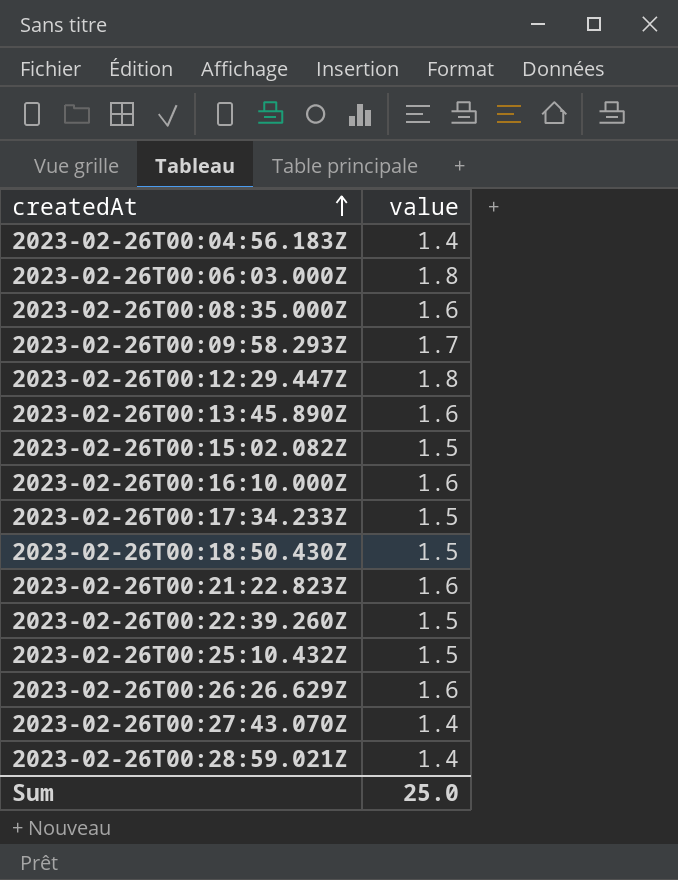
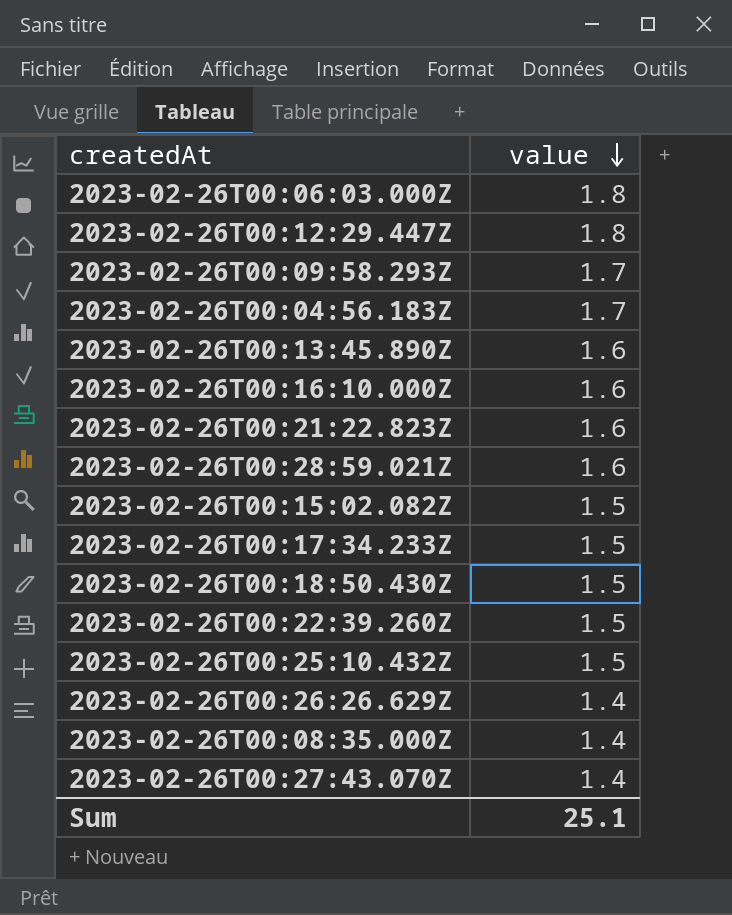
row order: createdAt ascending -> value descending
2023-02-26T00:04:56.183Z | value: 1.4 -> 1.7
2023-02-26T00:28:59.021Z | value: 1.4 -> 1.6
2023-02-26T00:26:26.629Z | value: 1.6 -> 1.4
2023-02-26T00:08:35.000Z | value: 1.6 -> 1.4
Sum | value: 25.0 -> 25.1

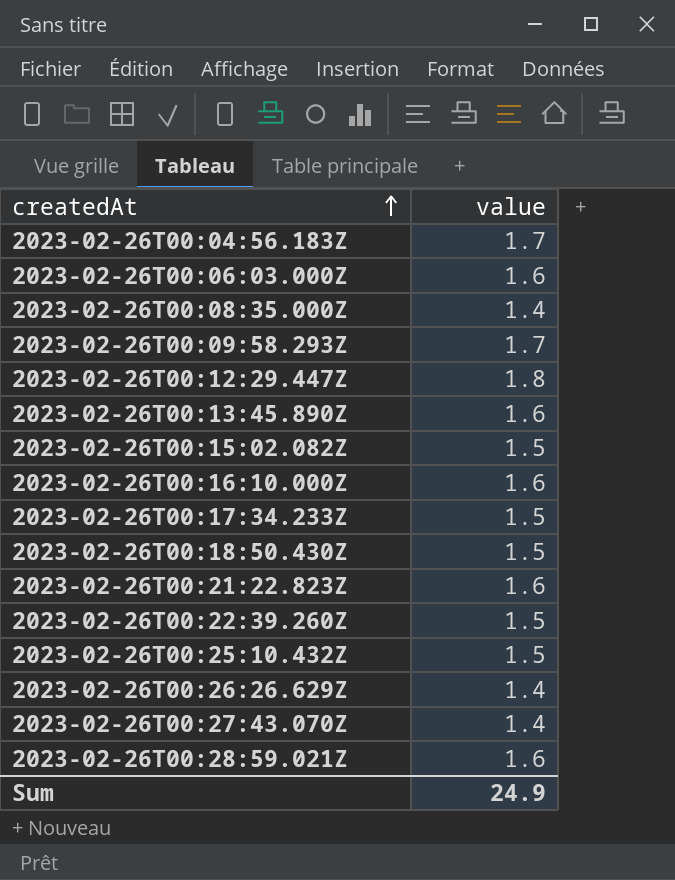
row order: value descending -> createdAt ascending
2023-02-26T00:06:03.000Z | value: 1.8 -> 1.6
Sum | value: 25.1 -> 24.9

